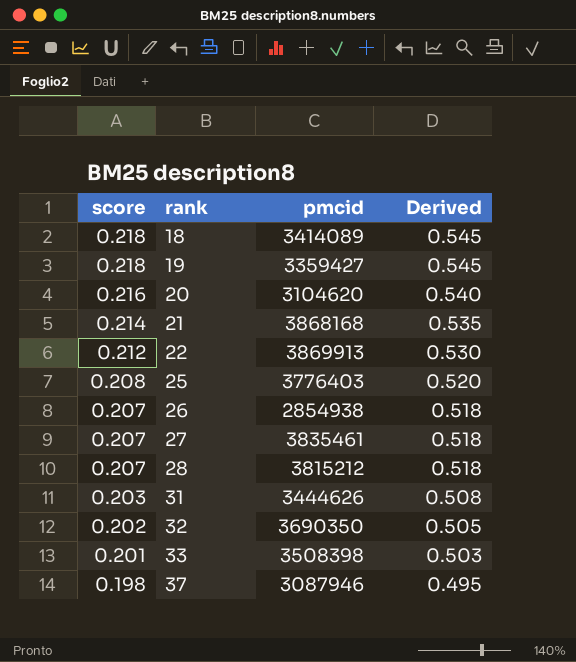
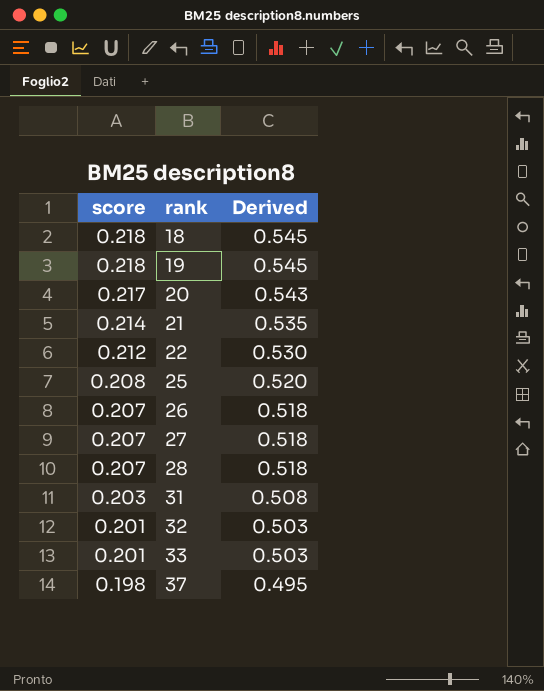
column pmcid | position: 3 -> none
20 | score: 0.216 -> 0.217
20 | Derived: 0.540 -> 0.543
32 | score: 0.202 -> 0.201
32 | Derived: 0.505 -> 0.503

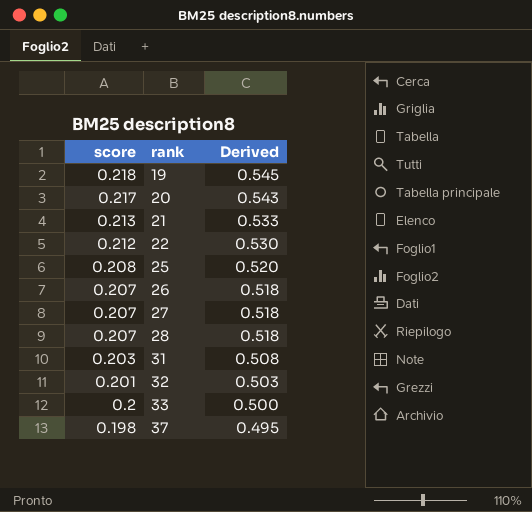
row 18: 0.218 | 0.545 -> none
21 | score: 0.214 -> 0.213
21 | Derived: 0.535 -> 0.533
33 | score: 0.201 -> 0.2
33 | Derived: 0.503 -> 0.500

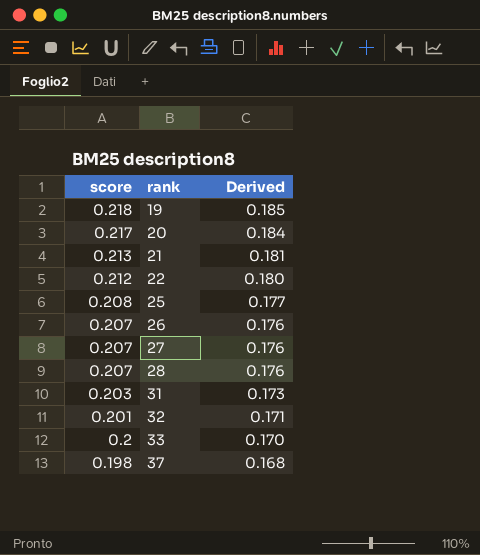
column Derived | formula: [score] * 2.5 -> [score] * 0.85

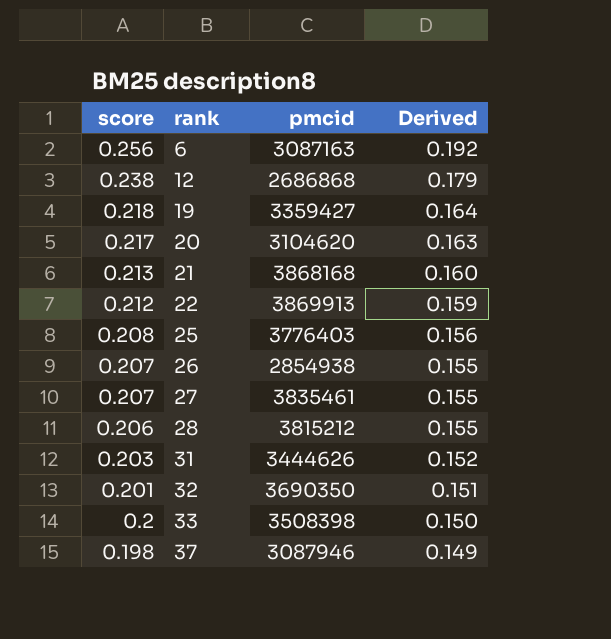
column pmcid | position: none -> 3
column Derived | formula: [score] * 0.85 -> [score] * 0.75
row 6: none -> 0.256 | 3087163 | 0.192
row 12: none -> 0.238 | 2686868 | 0.179
28 | score: 0.207 -> 0.206

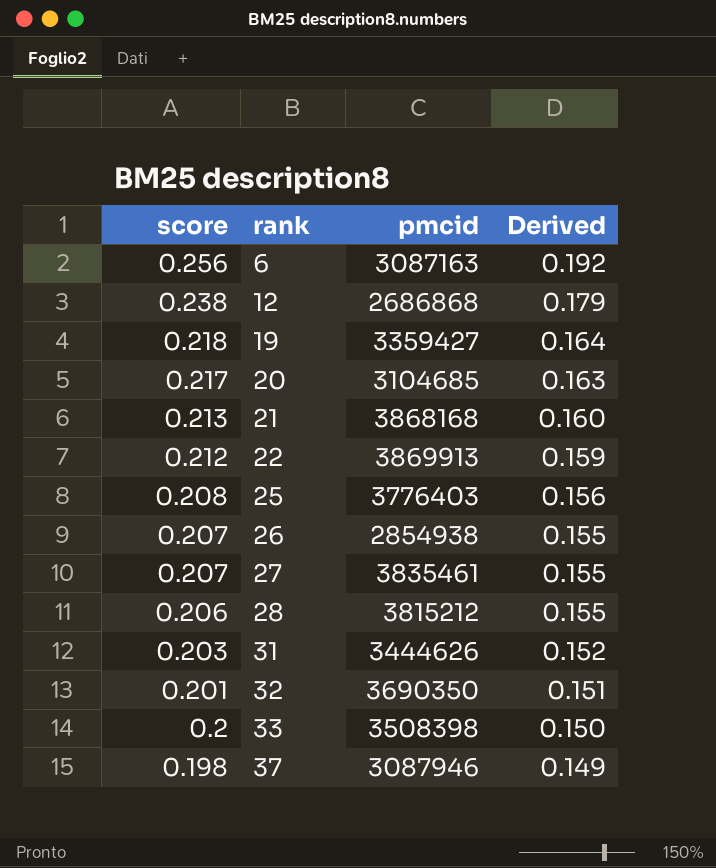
20 | pmcid: 3104620 -> 3104685

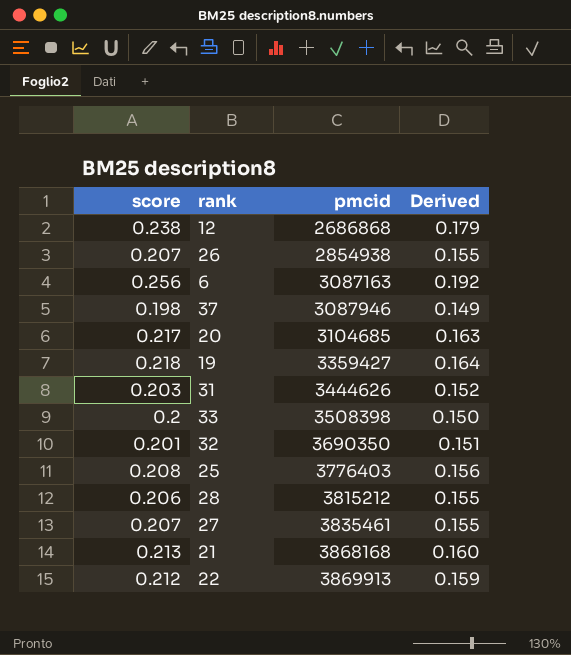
row order: score descending -> pmcid ascending

